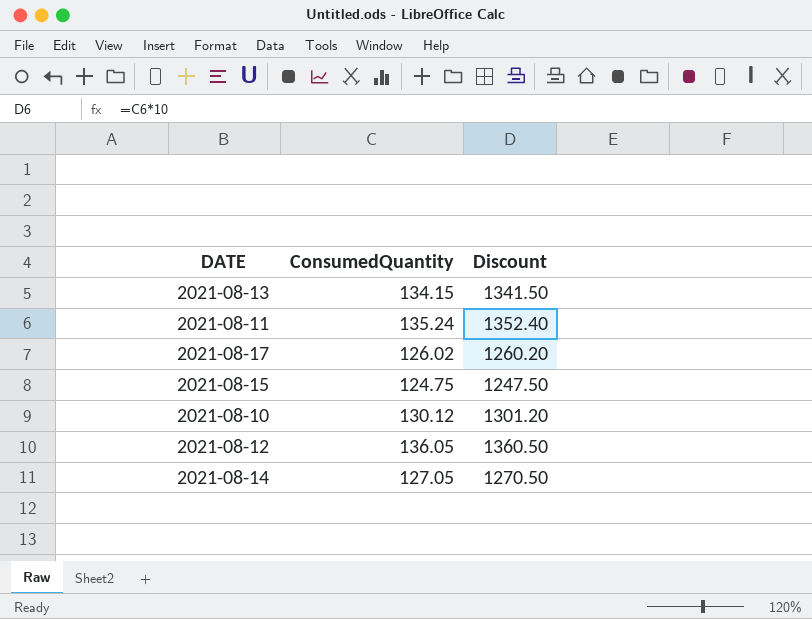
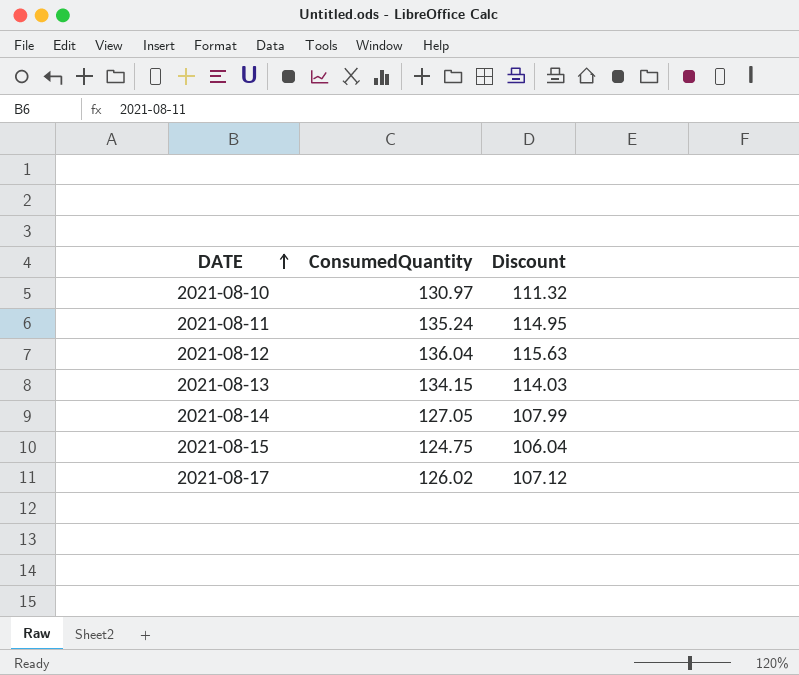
row order: none -> DATE ascending
column Discount | formula: [ConsumedQuantity] * 10 -> [ConsumedQuantity] * 0.85
2021-08-10 | ConsumedQuantity: 130.12 -> 130.97
2021-08-12 | ConsumedQuantity: 136.05 -> 136.04

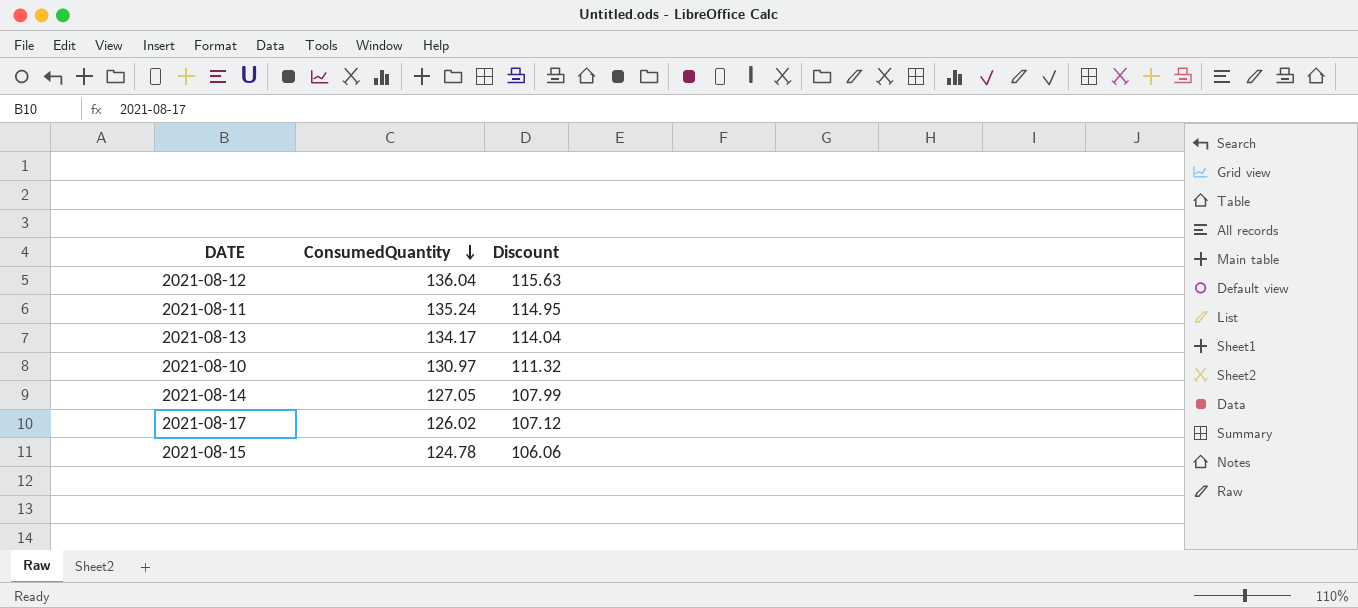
row order: DATE ascending -> ConsumedQuantity descending
2021-08-13 | ConsumedQuantity: 134.15 -> 134.17
2021-08-13 | Discount: 114.03 -> 114.04
2021-08-15 | ConsumedQuantity: 124.75 -> 124.78
2021-08-15 | Discount: 106.04 -> 106.06

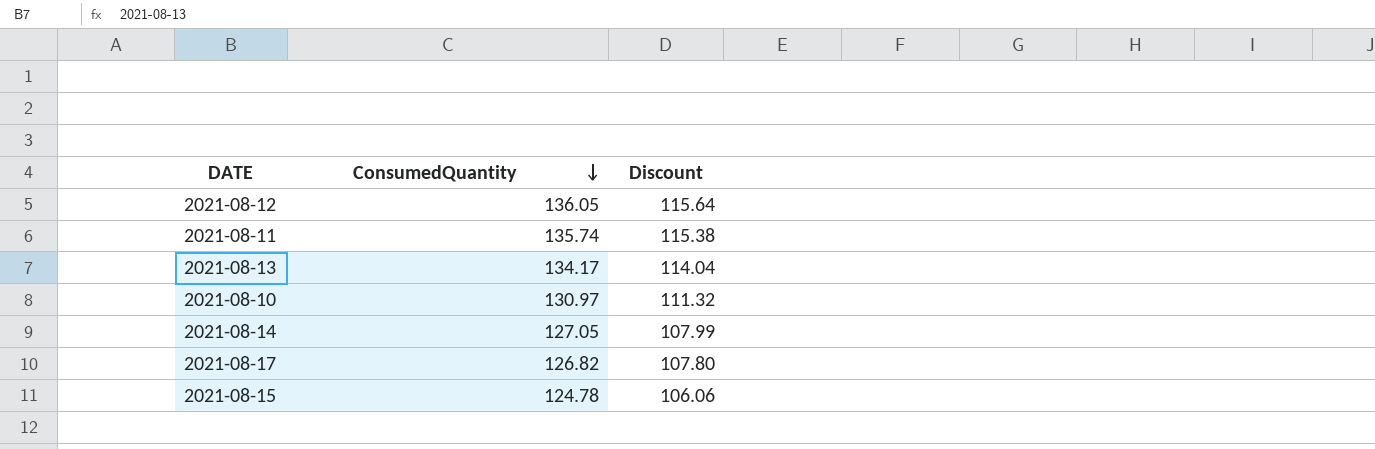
2021-08-12 | ConsumedQuantity: 136.04 -> 136.05
2021-08-12 | Discount: 115.63 -> 115.64
2021-08-11 | ConsumedQuantity: 135.24 -> 135.74
2021-08-11 | Discount: 114.95 -> 115.38
2021-08-17 | ConsumedQuantity: 126.02 -> 126.82
2021-08-17 | Discount: 107.12 -> 107.80

